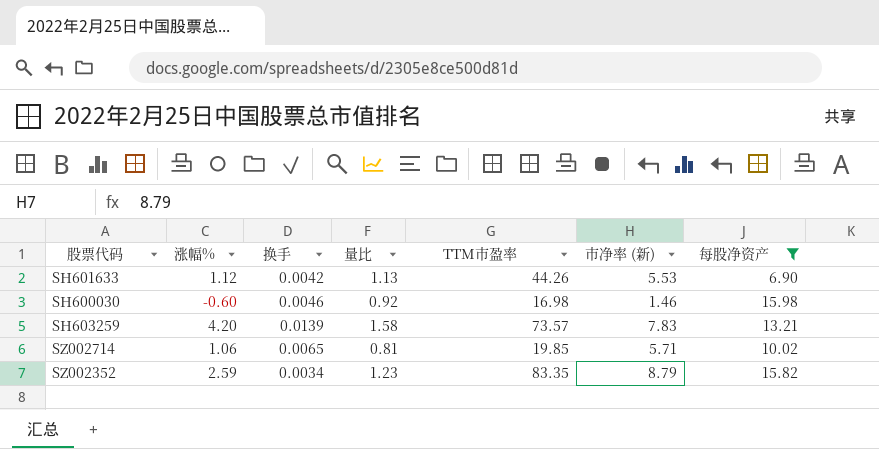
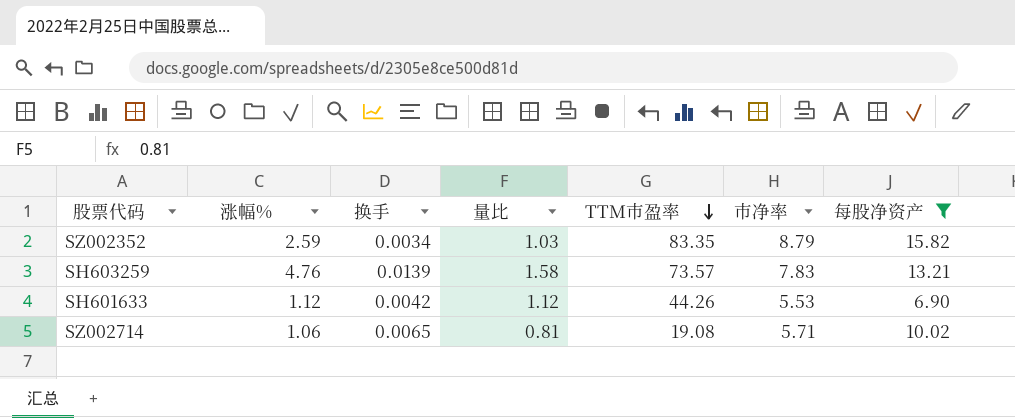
row order: none -> TTM市盈率 descending
column name: 市净率 (新) -> 市净率
row SH600030: -0.60 | 0.0046 | 0.92 | 16.98 | 1.46 | 15.98 -> none
SZ002352 | 量比: 1.23 -> 1.03
SH603259 | 涨幅%: 4.20 -> 4.76
SH601633 | 量比: 1.13 -> 1.12
SZ002714 | TTM市盈率: 19.85 -> 19.08

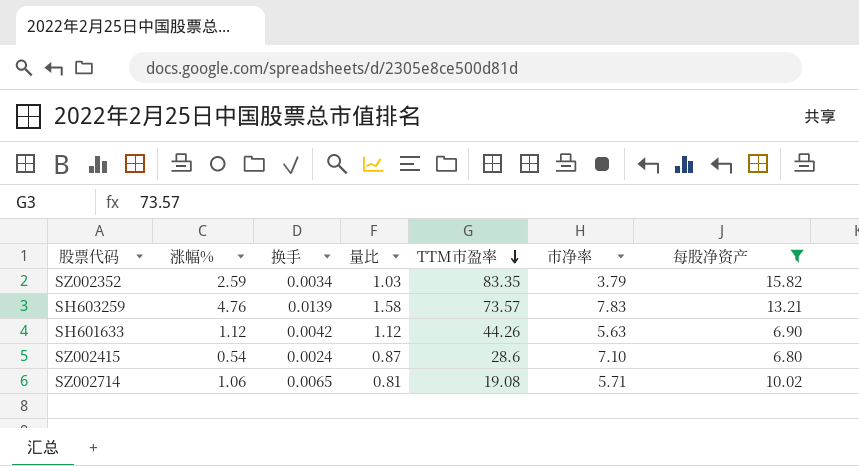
SZ002352 | 市净率: 8.79 -> 3.79
SH601633 | 市净率: 5.53 -> 5.63
row SZ002415: none -> 0.54 | 0.0024 | 0.87 | 28.6 | 7.10 | 6.80

